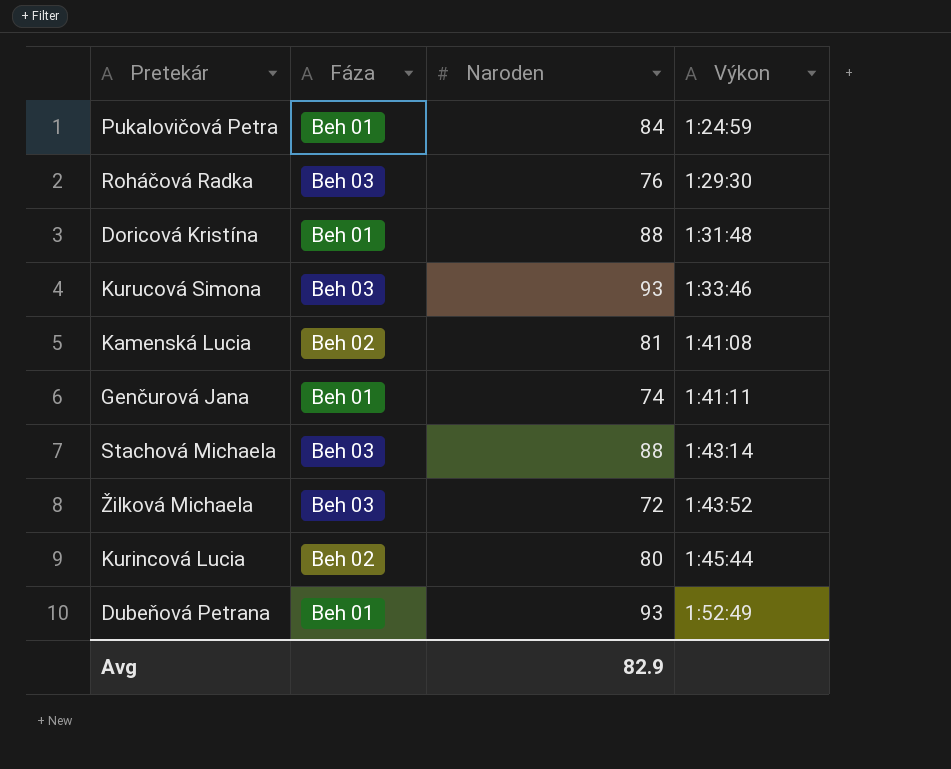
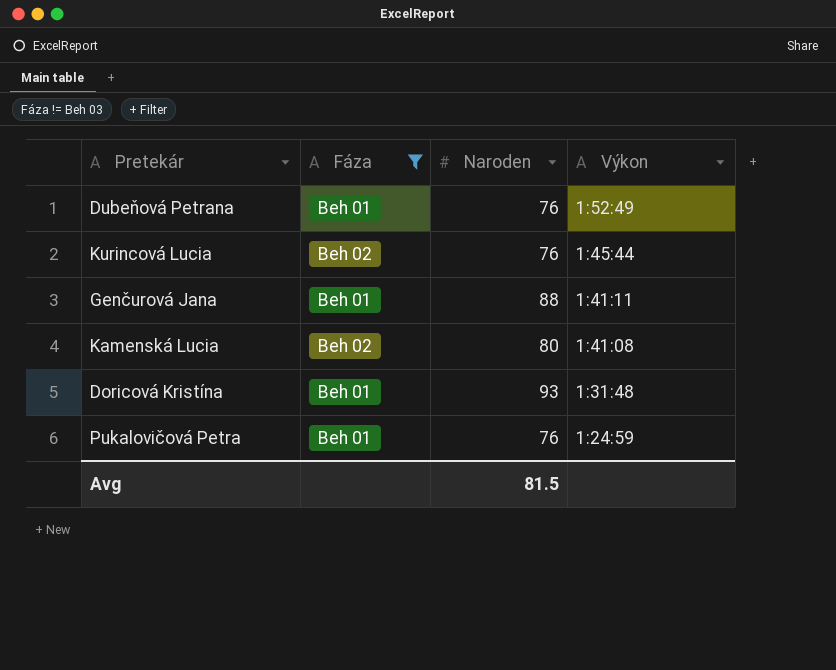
filter: none -> Fáza != Beh 03
row order: Výkon ascending -> Výkon descending
Dubeňová Petrana | Naroden: 93 -> 76
Kurincová Lucia | Naroden: 80 -> 76
Genčurová Jana | Naroden: 74 -> 88
Kamenská Lucia | Naroden: 81 -> 80
Doricová Kristína | Naroden: 88 -> 93
Pukalovičová Petra | Naroden: 84 -> 76
Avg | Naroden: 82.9 -> 81.5

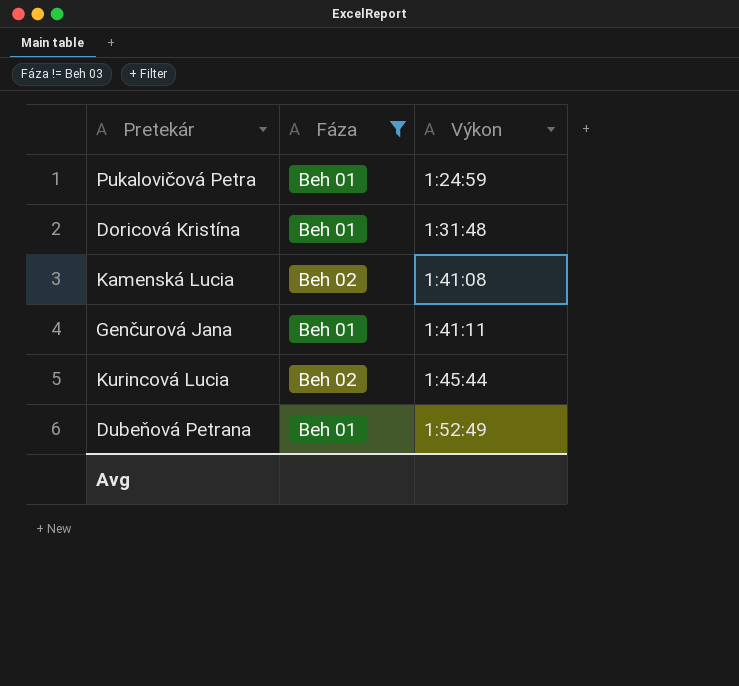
row order: Výkon descending -> Výkon ascending
column Naroden | position: 3 -> none

